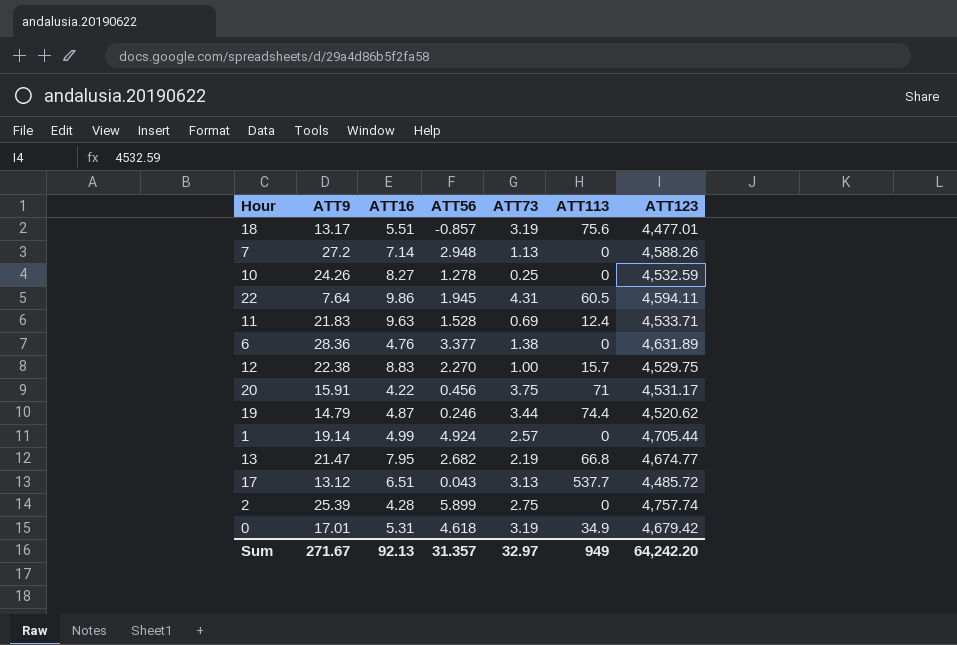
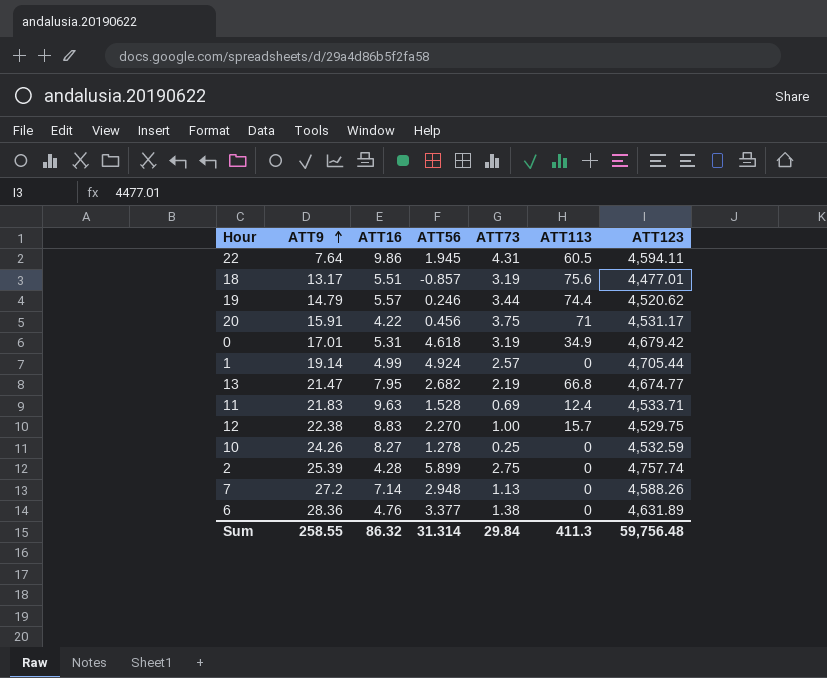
row order: none -> ATT9 ascending
row 17: 13.12 | 6.51 | 0.043 | 3.13 | 537.7 | 4,485.72 -> none
19 | ATT16: 4.87 -> 5.57
Sum | ATT9: 271.67 -> 258.55
Sum | ATT16: 92.13 -> 86.32
Sum | ATT56: 31.357 -> 31.314
Sum | ATT73: 32.97 -> 29.84
Sum | ATT113: 949 -> 411.3
Sum | ATT123: 64,242.20 -> 59,756.48

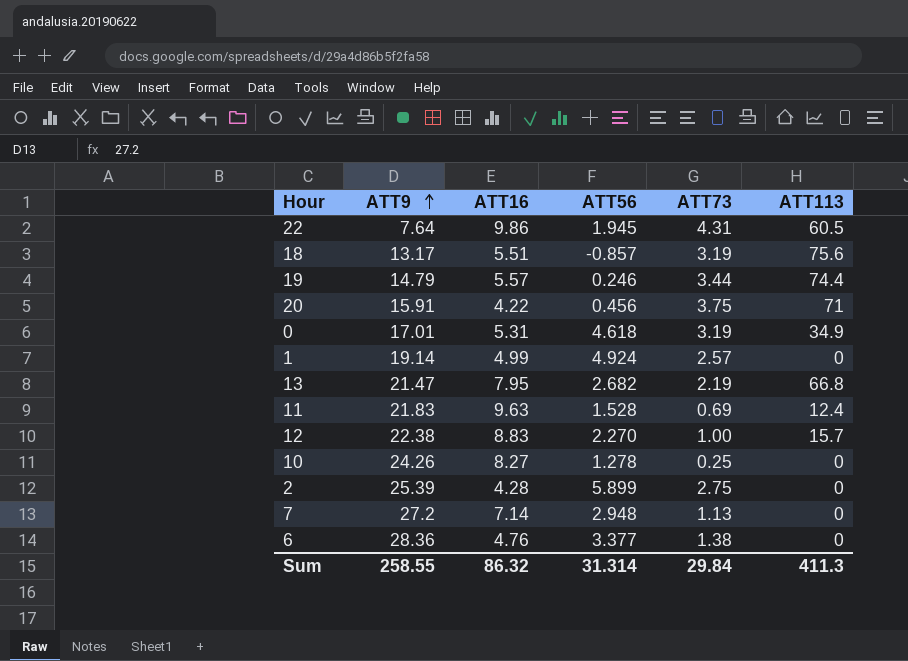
column ATT123 | position: 7 -> none

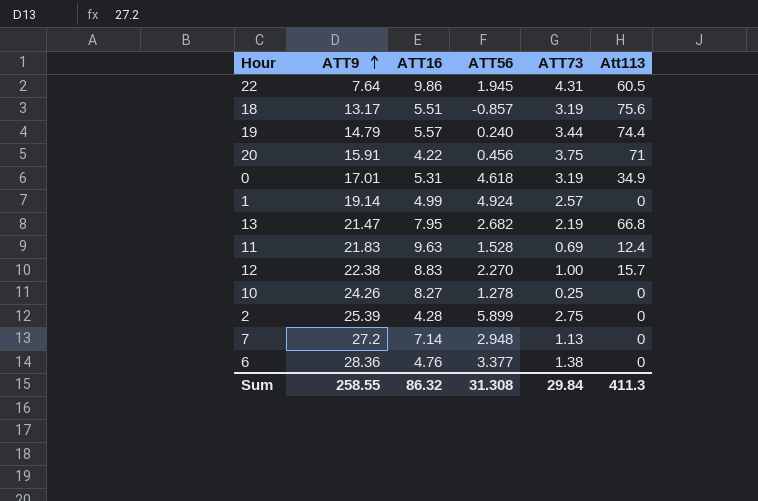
column name: ATT113 -> Att113
19 | ATT56: 0.246 -> 0.240
Sum | ATT56: 31.314 -> 31.308

